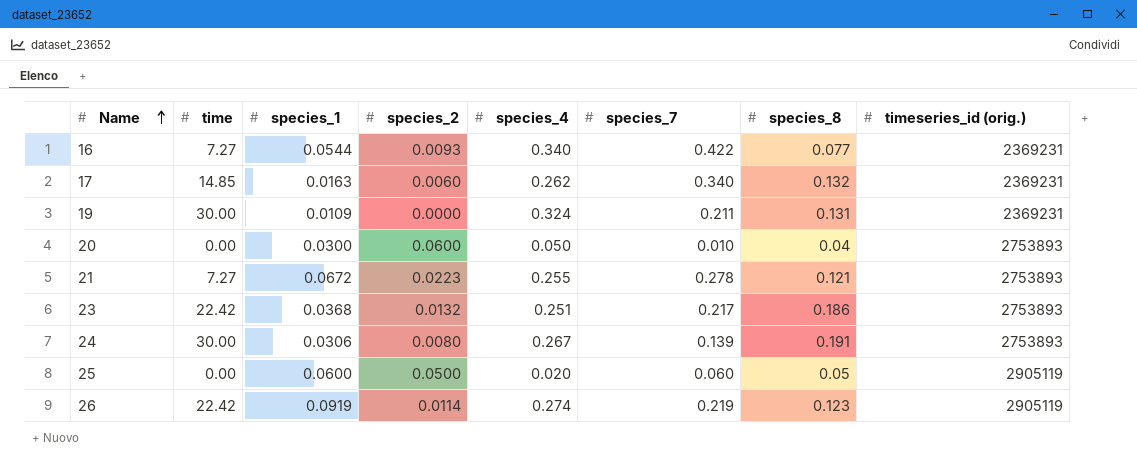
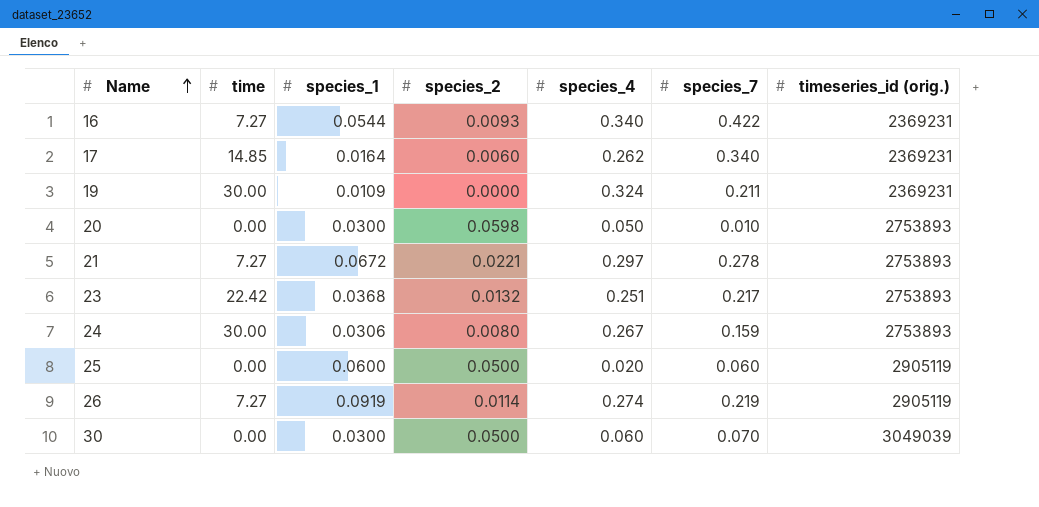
column species_8 | position: 7 -> none
17 | species_1: 0.0163 -> 0.0164
20 | species_2: 0.0600 -> 0.0598
21 | species_2: 0.0223 -> 0.0221
21 | species_4: 0.255 -> 0.297
24 | species_7: 0.139 -> 0.159
26 | time: 22.42 -> 7.27
row 30: none -> 0.00 | 0.0300 | 0.0500 | 0.060 | 0.070 | 3049039

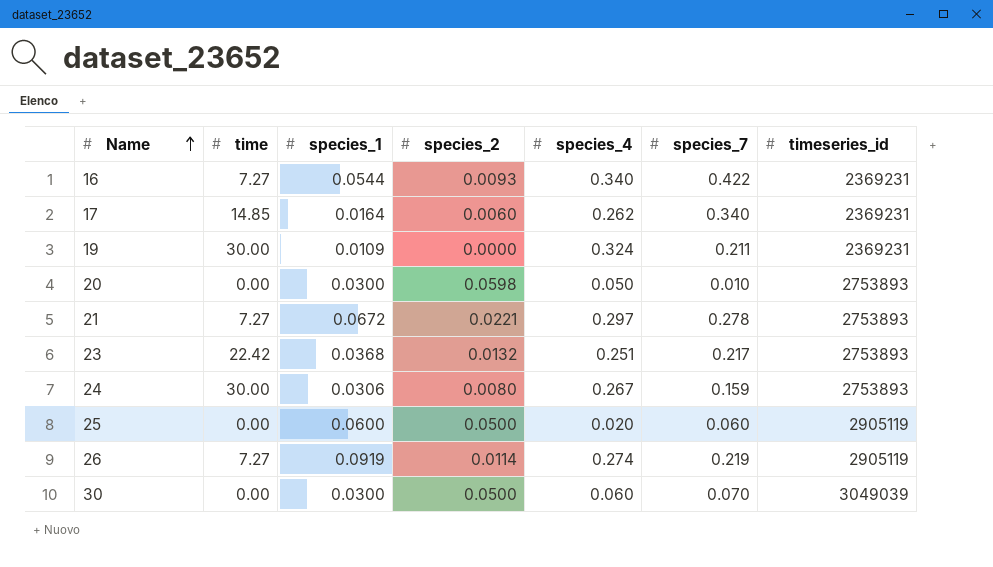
column name: timeseries_id (orig.) -> timeseries_id

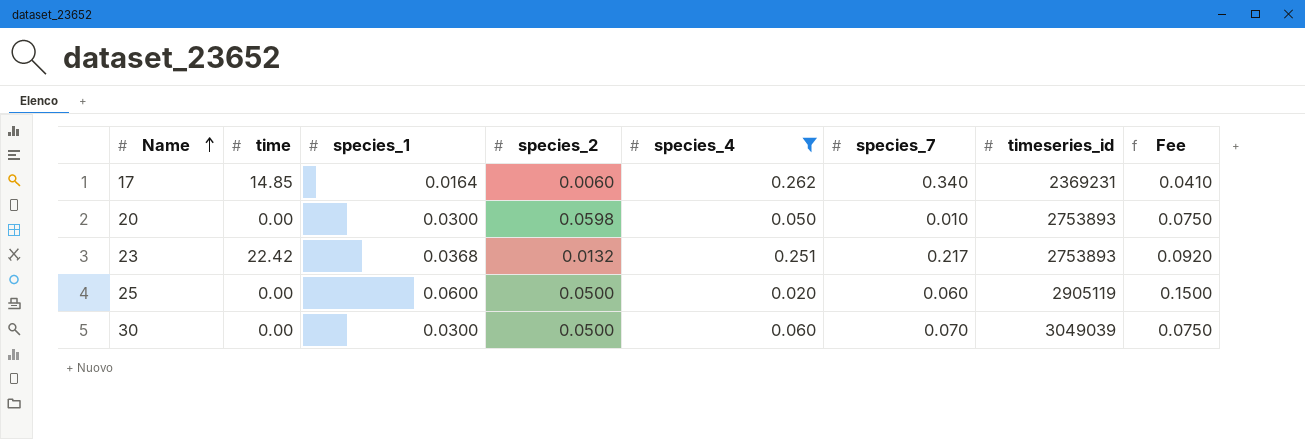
filter: none -> species_4 <= 0.262
column Fee | formula: none -> [species_1] * 2.5

